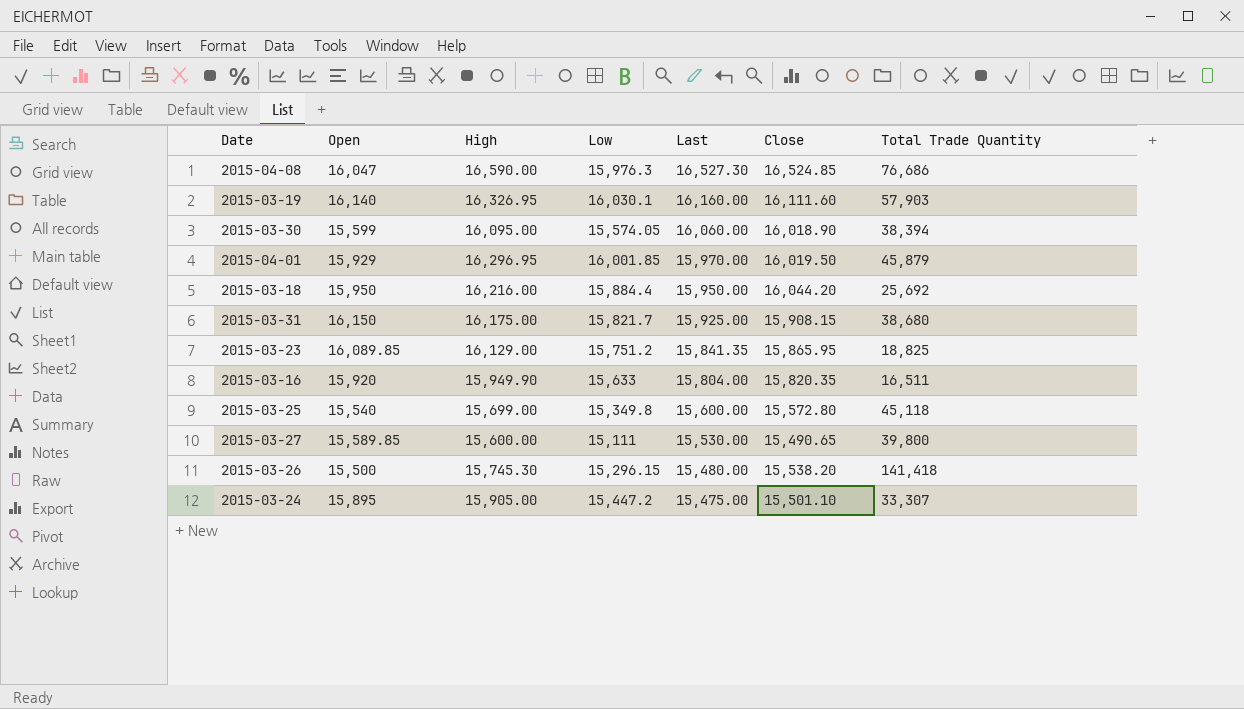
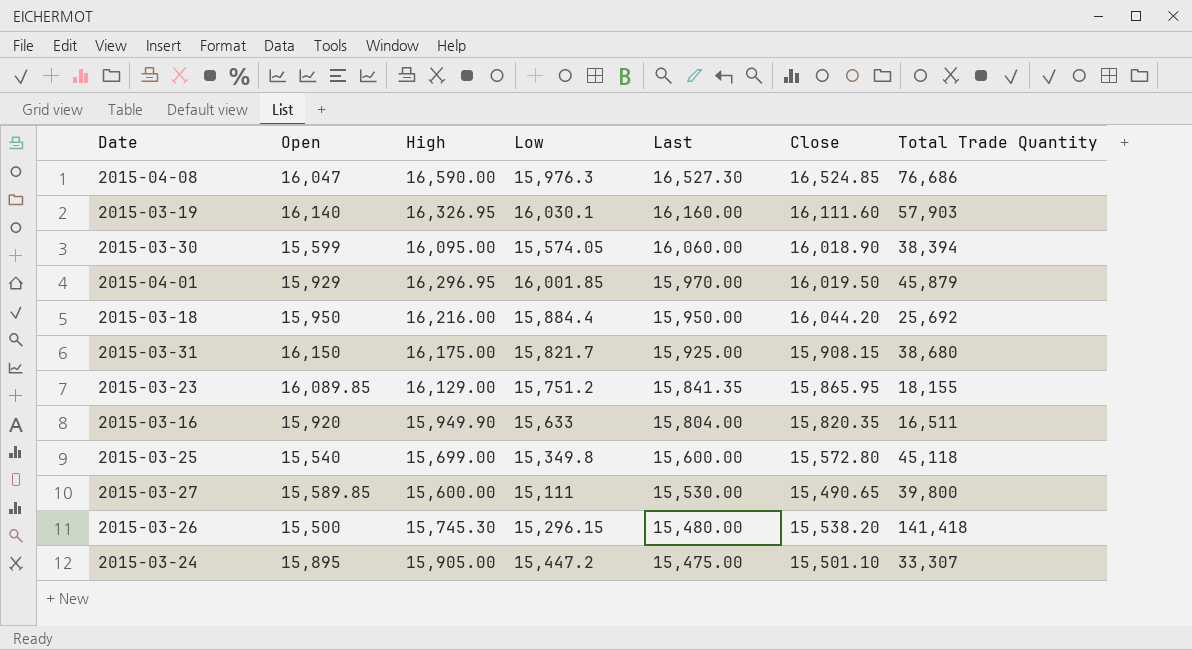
2015-03-23 | Total Trade Quantity: 18,825 -> 18,155

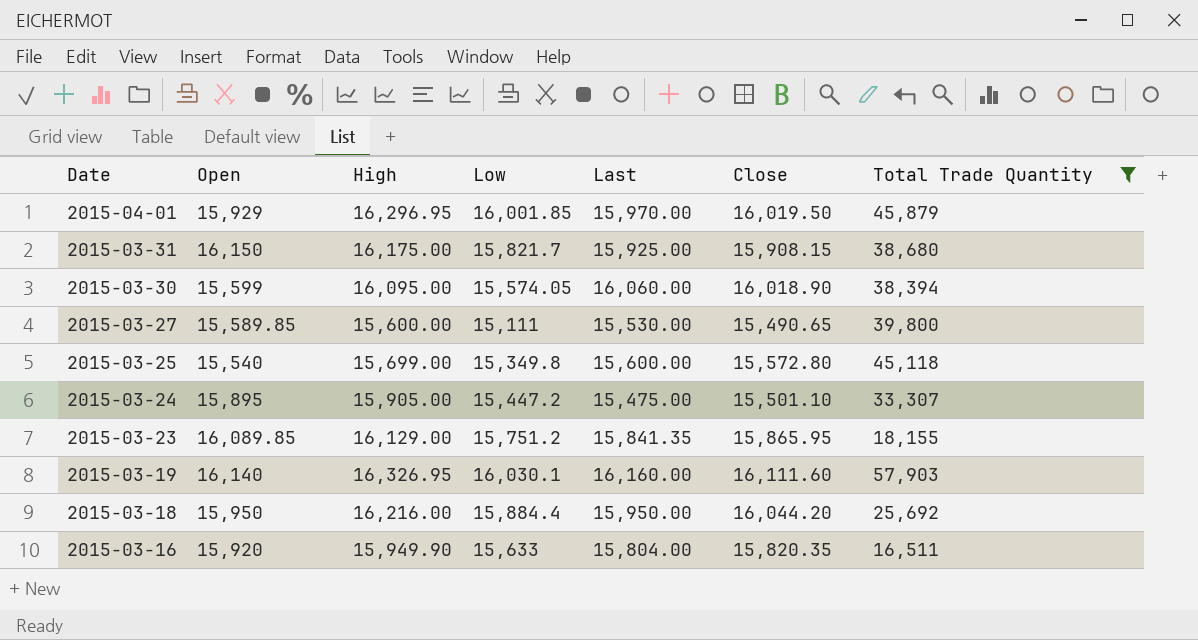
filter: none -> Total Trade Quantity <= 57,903
row order: Last descending -> Date descending

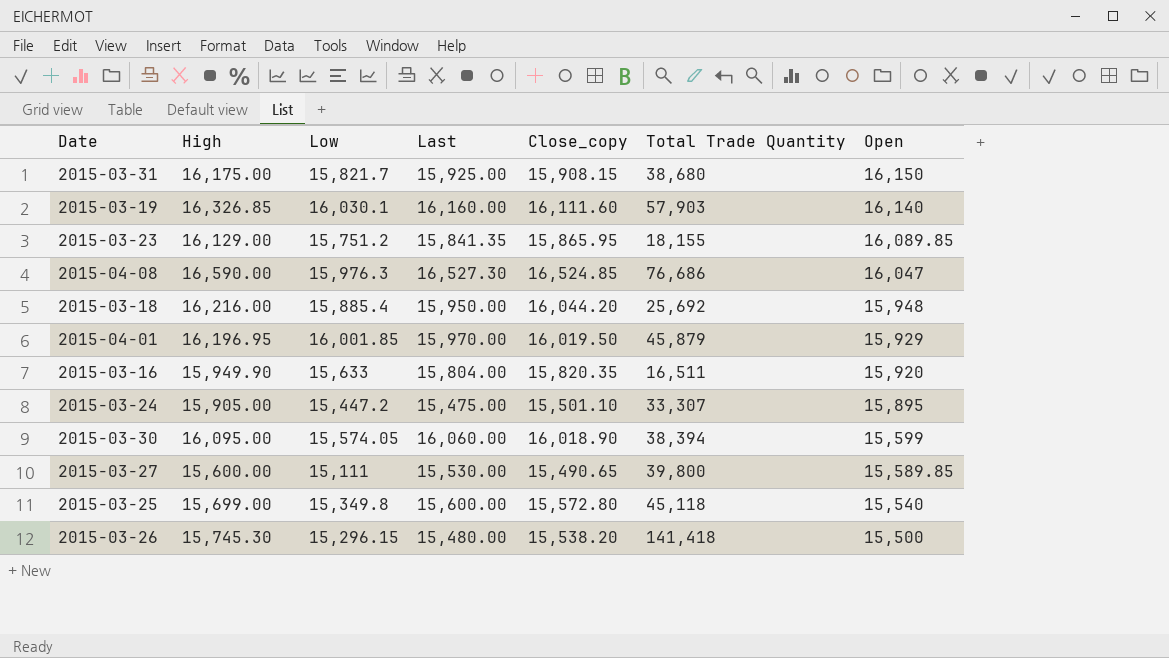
filter: Total Trade Quantity <= 57,903 -> none
row order: Date descending -> Open descending
column name: Close -> Close_copy
column Open | position: 2 -> 7
2015-03-19 | High: 16,326.95 -> 16,326.85
2015-03-18 | Low: 15,884.4 -> 15,885.4
2015-03-18 | Open: 15,950 -> 15,948
2015-04-01 | High: 16,296.95 -> 16,196.95

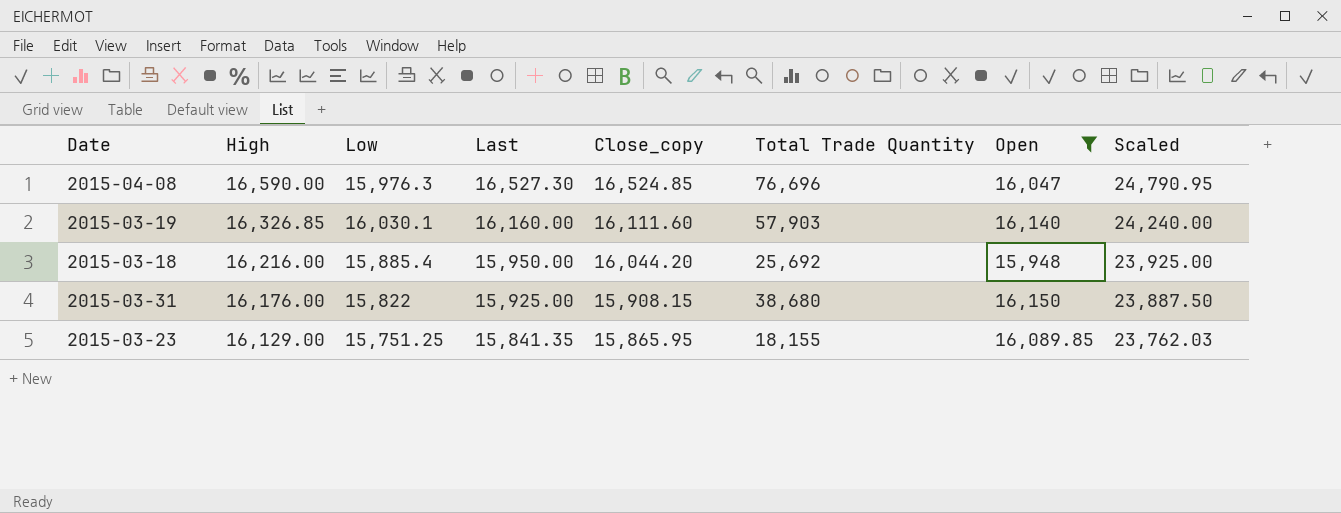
filter: none -> Open >= 15,948
row order: Open descending -> High descending
column Scaled | formula: none -> [Last] * 1.5
2015-04-08 | Total Trade Quantity: 76,686 -> 76,696
2015-03-31 | High: 16,175.00 -> 16,176.00
2015-03-31 | Low: 15,821.7 -> 15,822
2015-03-23 | Low: 15,751.2 -> 15,751.25

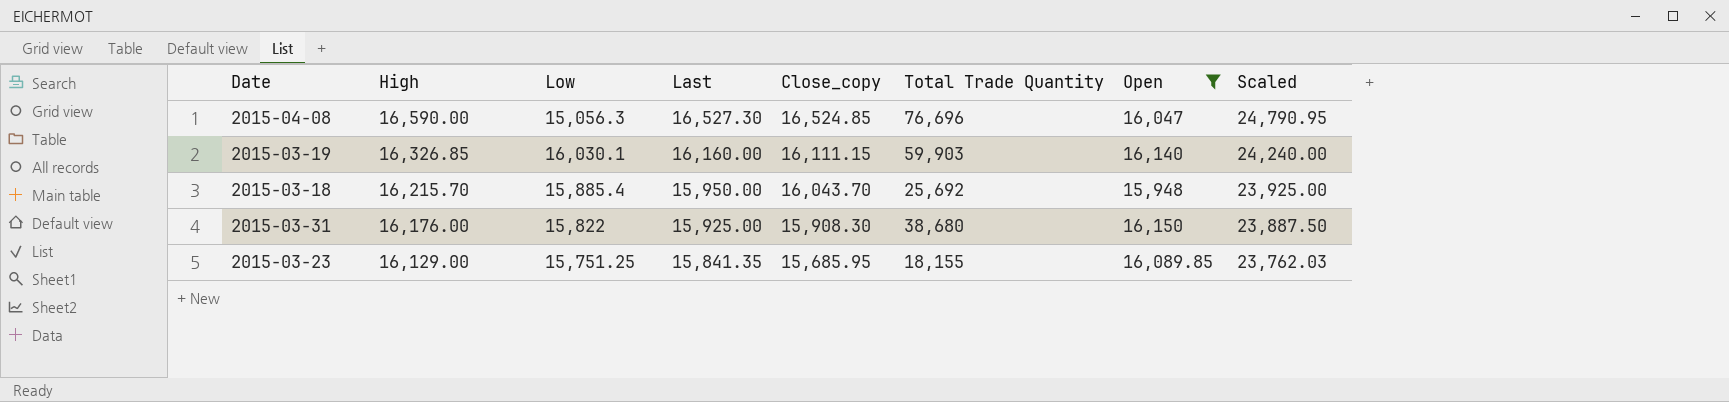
2015-04-08 | Low: 15,976.3 -> 15,056.3
2015-03-19 | Close_copy: 16,111.60 -> 16,111.15
2015-03-19 | Total Trade Quantity: 57,903 -> 59,903
2015-03-18 | High: 16,216.00 -> 16,215.70
2015-03-18 | Close_copy: 16,044.20 -> 16,043.70
2015-03-31 | Close_copy: 15,908.15 -> 15,908.30
2015-03-23 | Close_copy: 15,865.95 -> 15,685.95

